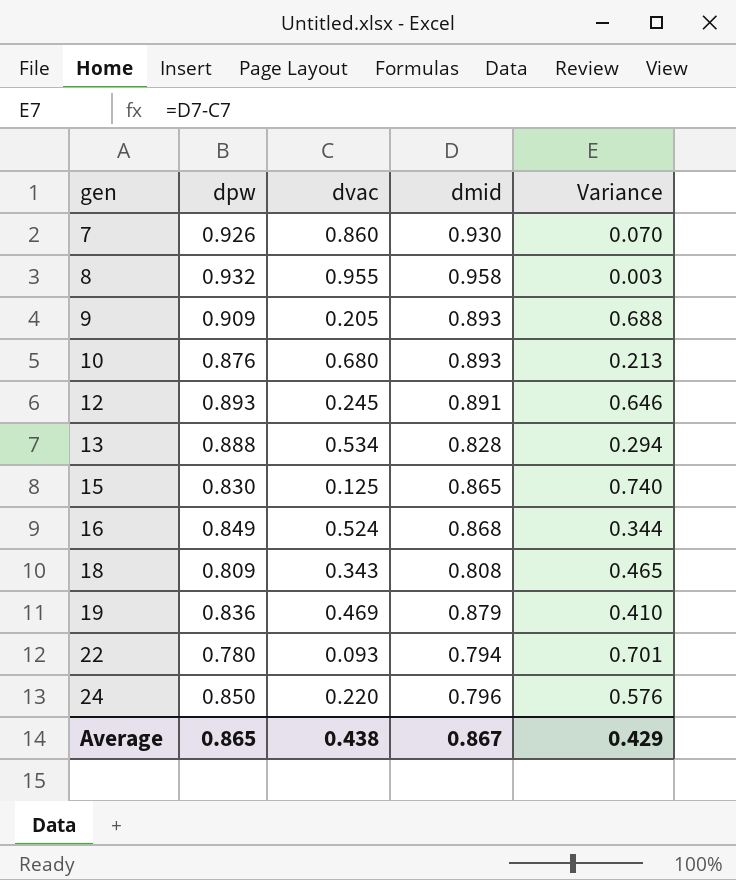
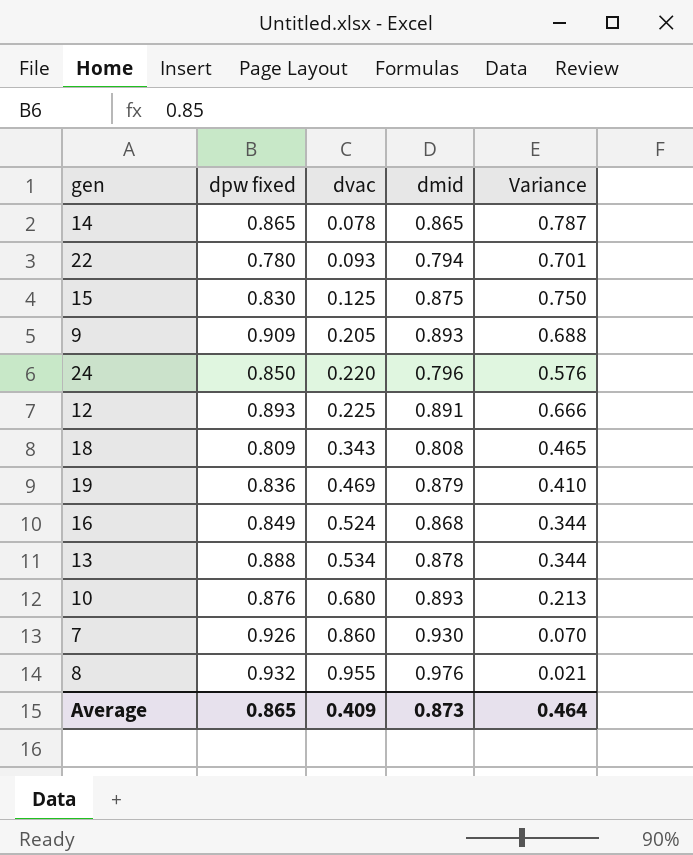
row order: gen ascending -> dvac ascending
column name: dpw -> dpw fixed
row 14: none -> 0.865 | 0.078 | 0.865 | 0.787
15 | dmid: 0.865 -> 0.875
15 | Variance: 0.740 -> 0.750
12 | dvac: 0.245 -> 0.225
12 | Variance: 0.646 -> 0.666
13 | dmid: 0.828 -> 0.878
13 | Variance: 0.294 -> 0.344
8 | dmid: 0.958 -> 0.976
8 | Variance: 0.003 -> 0.021
Average | dvac: 0.438 -> 0.409
Average | dmid: 0.867 -> 0.873
Average | Variance: 0.429 -> 0.464

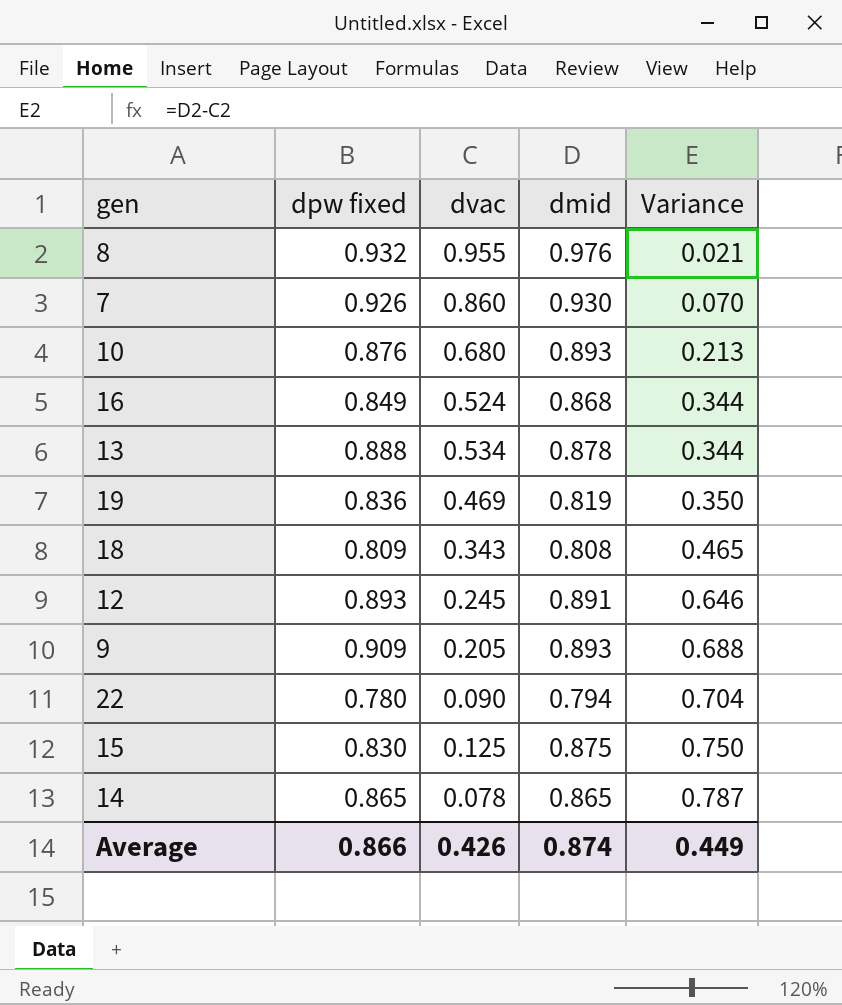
row order: dvac ascending -> Variance ascending
row 24: 0.850 | 0.220 | 0.796 | 0.576 -> none
19 | dmid: 0.879 -> 0.819
19 | Variance: 0.410 -> 0.350
12 | dvac: 0.225 -> 0.245
12 | Variance: 0.666 -> 0.646
22 | dvac: 0.093 -> 0.090
22 | Variance: 0.701 -> 0.704
Average | dpw fixed: 0.865 -> 0.866
Average | dvac: 0.409 -> 0.426
Average | dmid: 0.873 -> 0.874
Average | Variance: 0.464 -> 0.449

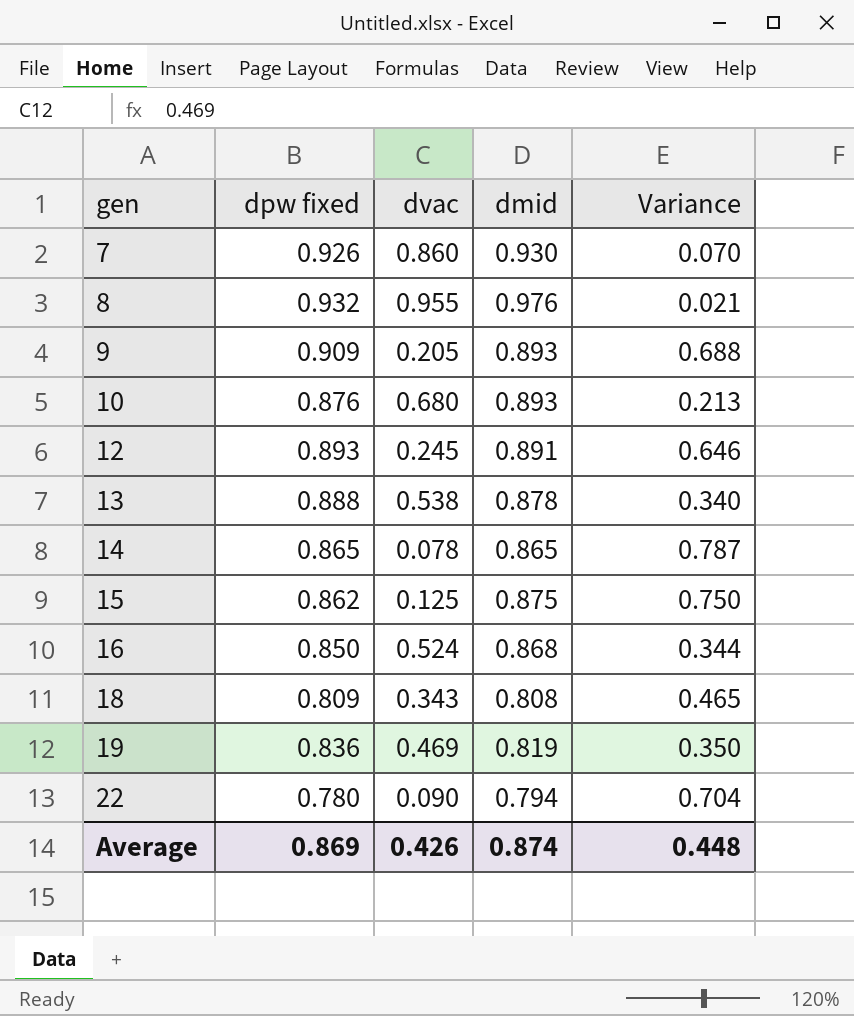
row order: Variance ascending -> gen ascending
13 | dvac: 0.534 -> 0.538
13 | Variance: 0.344 -> 0.340
15 | dpw fixed: 0.830 -> 0.862
16 | dpw fixed: 0.849 -> 0.850
Average | dpw fixed: 0.866 -> 0.869
Average | Variance: 0.449 -> 0.448

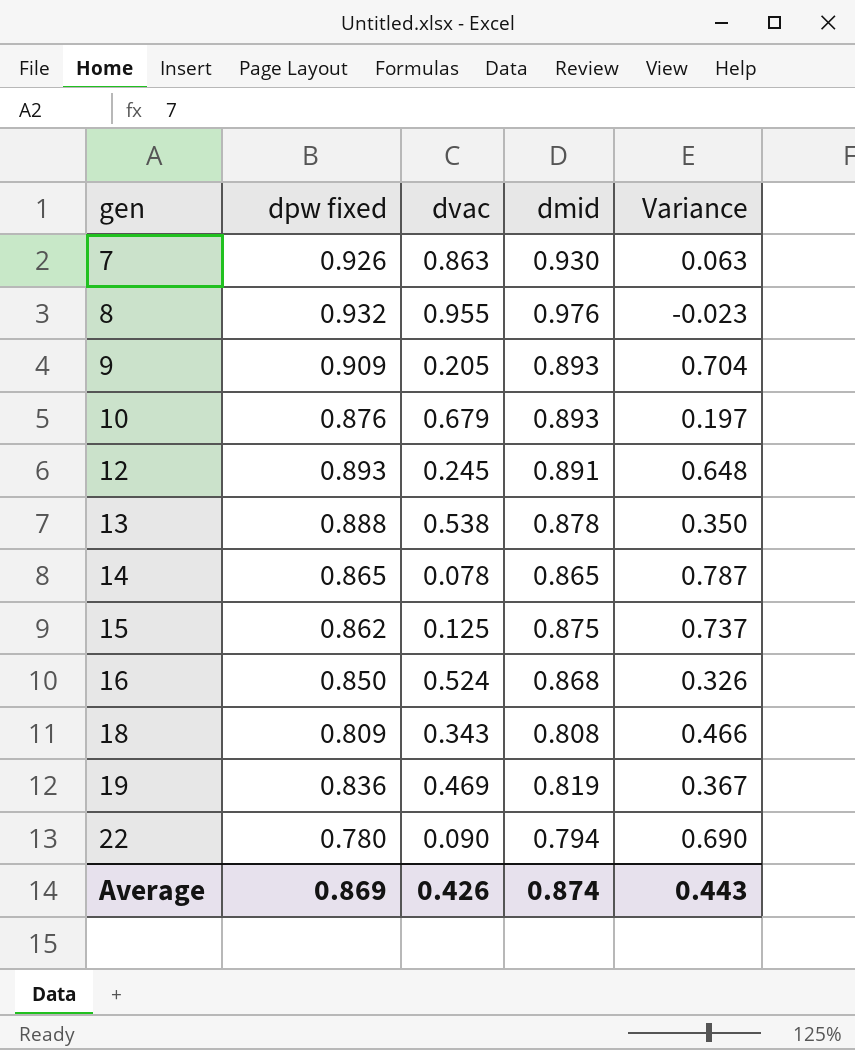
column Variance | formula: [dmid] - [dvac] -> [dpw fixed] - [dvac]
7 | dvac: 0.860 -> 0.863
10 | dvac: 0.680 -> 0.679
Average | Variance: 0.448 -> 0.443

